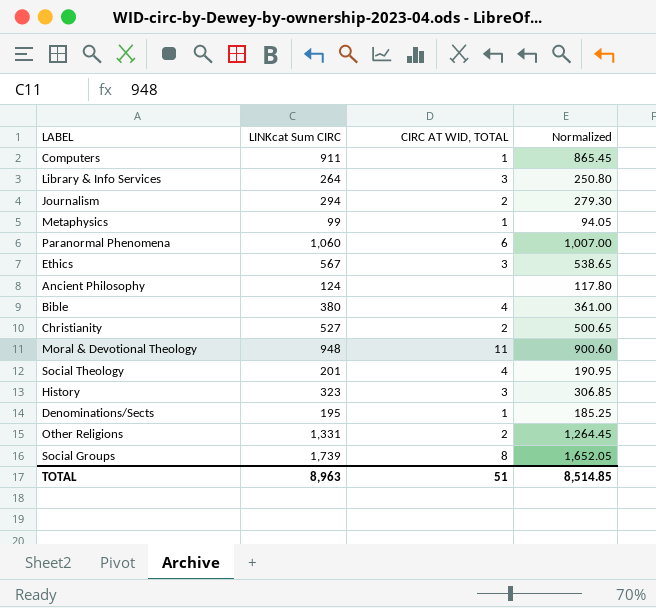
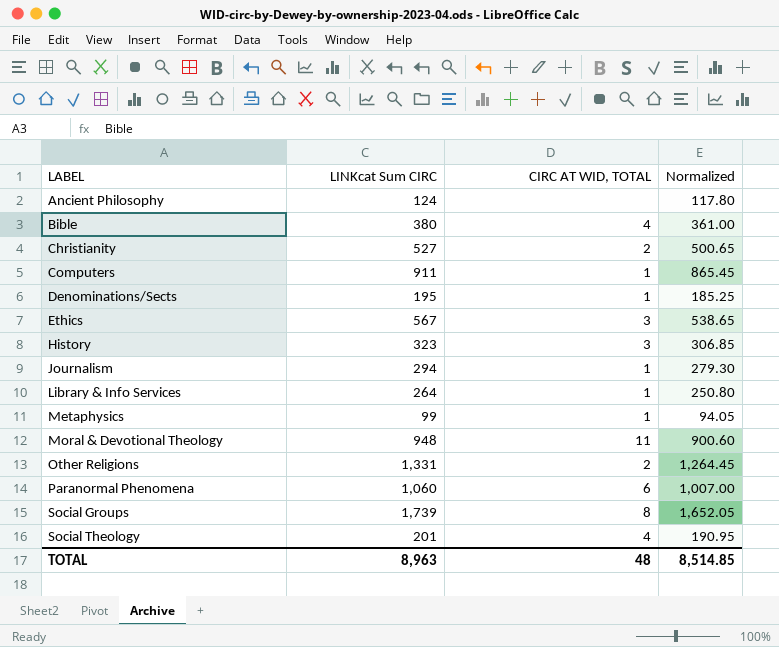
row order: none -> LABEL ascending
Journalism | CIRC AT WID, TOTAL: 2 -> 1
Library & Info Services | CIRC AT WID, TOTAL: 3 -> 1
TOTAL | CIRC AT WID, TOTAL: 51 -> 48

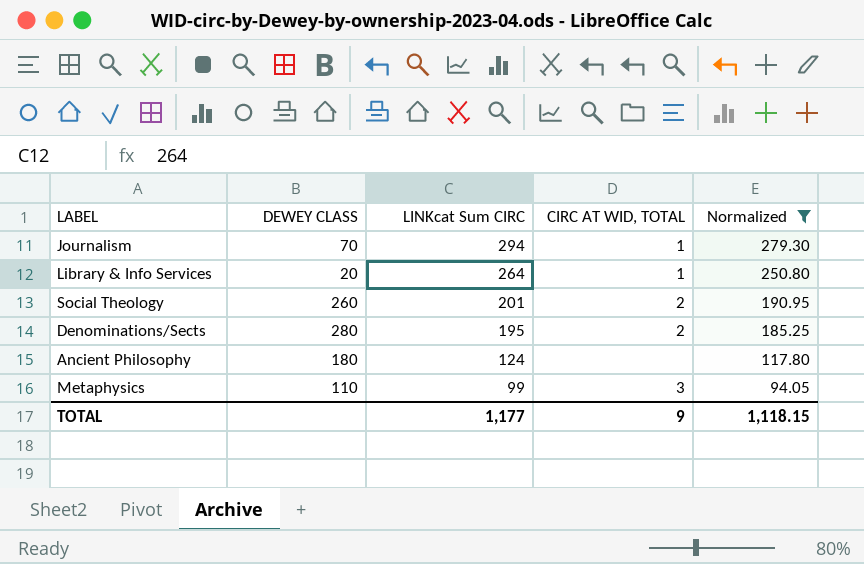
filter: none -> Normalized <= 279.30
row order: LABEL ascending -> LINKcat Sum CIRC descending
column DEWEY CLASS | position: none -> 2
Social Theology | CIRC AT WID, TOTAL: 4 -> 2
Denominations/Sects | CIRC AT WID, TOTAL: 1 -> 2
Metaphysics | CIRC AT WID, TOTAL: 1 -> 3
TOTAL | LINKcat Sum CIRC: 8,963 -> 1,177
TOTAL | CIRC AT WID, TOTAL: 48 -> 9
TOTAL | Normalized: 8,514.85 -> 1,118.15

